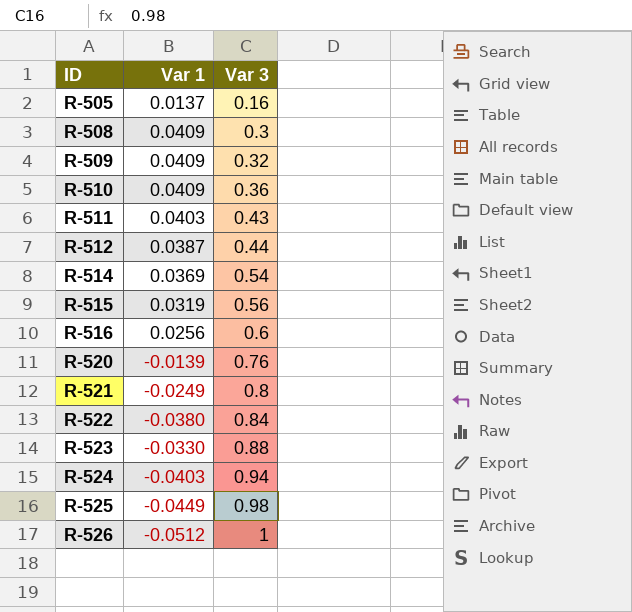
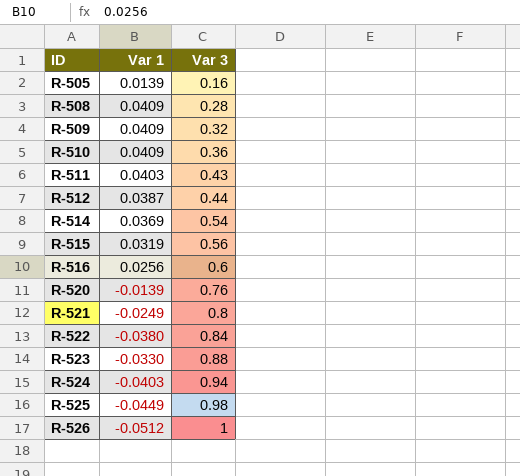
R-505 | Var 1: 0.0137 -> 0.0139
R-508 | Var 3: 0.3 -> 0.28

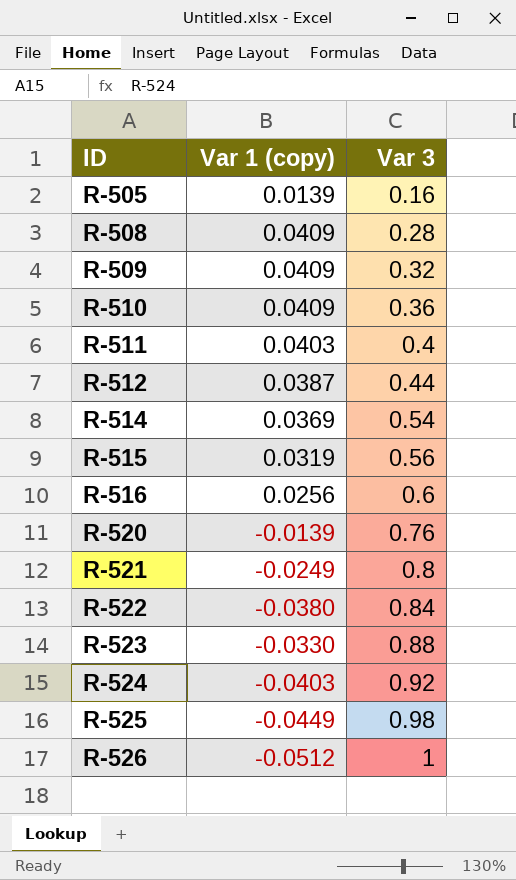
column name: Var 1 -> Var 1 (copy)
R-511 | Var 3: 0.43 -> 0.4
R-524 | Var 3: 0.94 -> 0.92

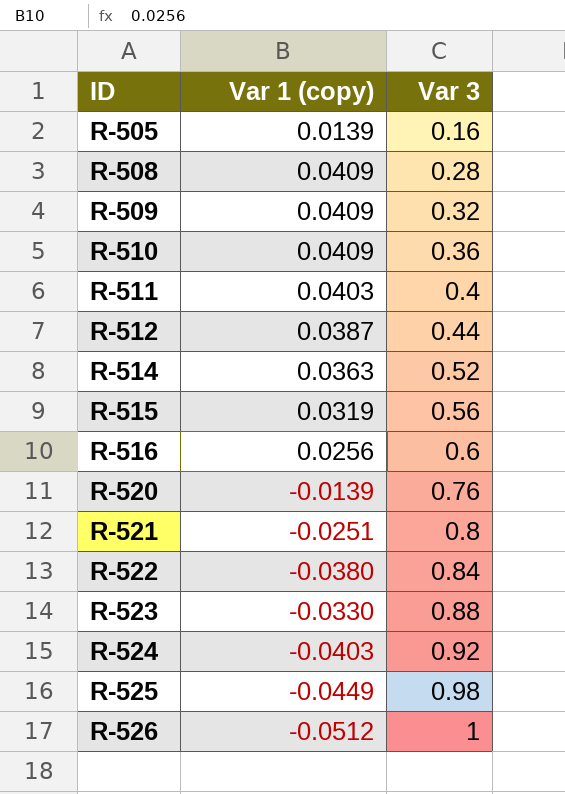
R-514 | Var 1 (copy): 0.0369 -> 0.0363
R-514 | Var 3: 0.54 -> 0.52
R-521 | Var 1 (copy): -0.0249 -> -0.0251

